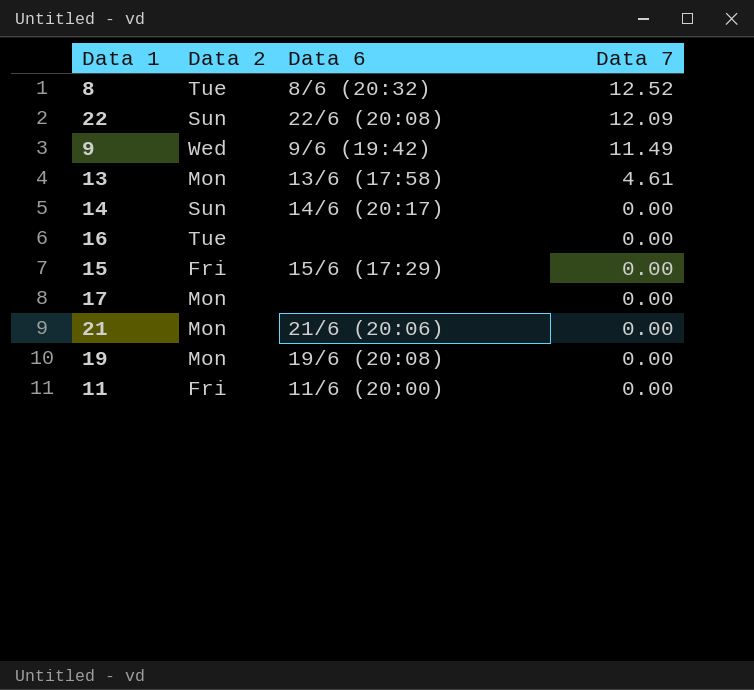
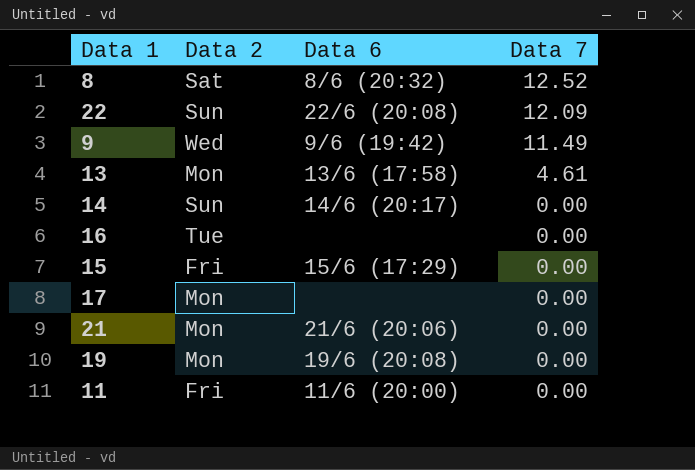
8 | Data 2: Tue -> Sat

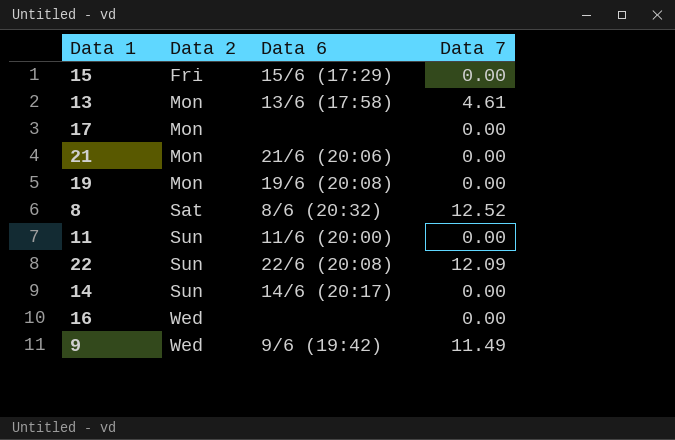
row order: Data 7 descending -> Data 2 ascending
11 | Data 2: Fri -> Sun
16 | Data 2: Tue -> Wed

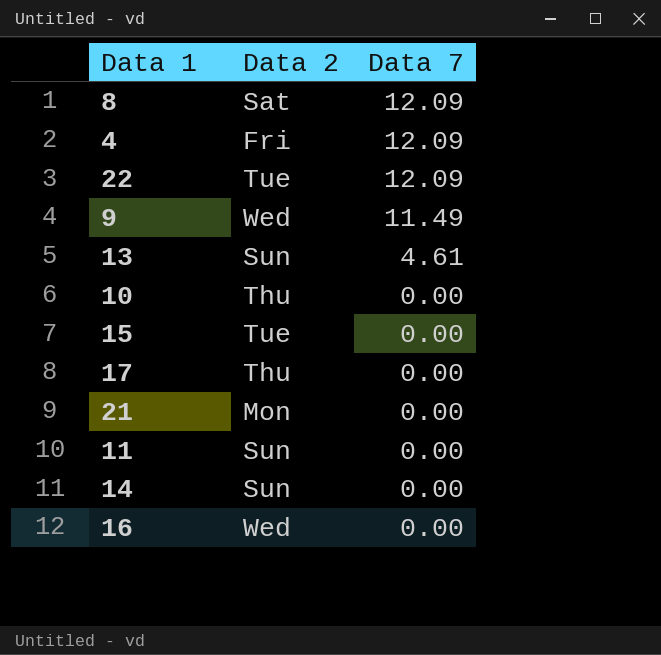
row order: Data 2 ascending -> Data 7 descending
column Data 6 | position: 3 -> none
row 19: Mon | 19/6 (20:08) | 0.00 -> none
8 | Data 7: 12.52 -> 12.09
row 4: none -> Fri | 12.09
22 | Data 2: Sun -> Tue
13 | Data 2: Mon -> Sun
row 10: none -> Thu | 0.00
15 | Data 2: Fri -> Tue
17 | Data 2: Mon -> Thu

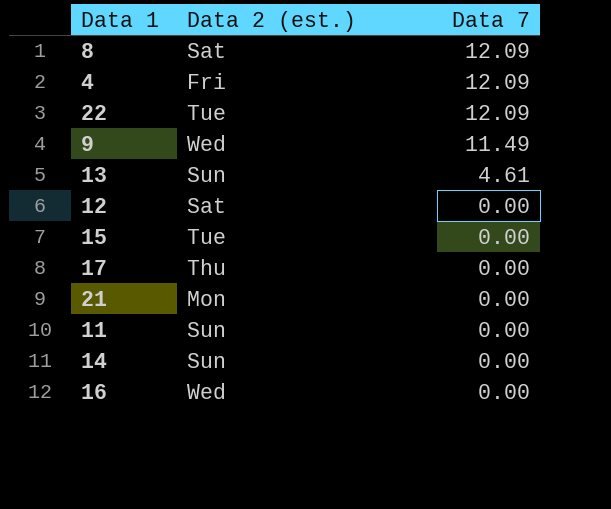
column name: Data 2 -> Data 2 (est.)
row 10: Thu | 0.00 -> none
row 12: none -> Sat | 0.00

